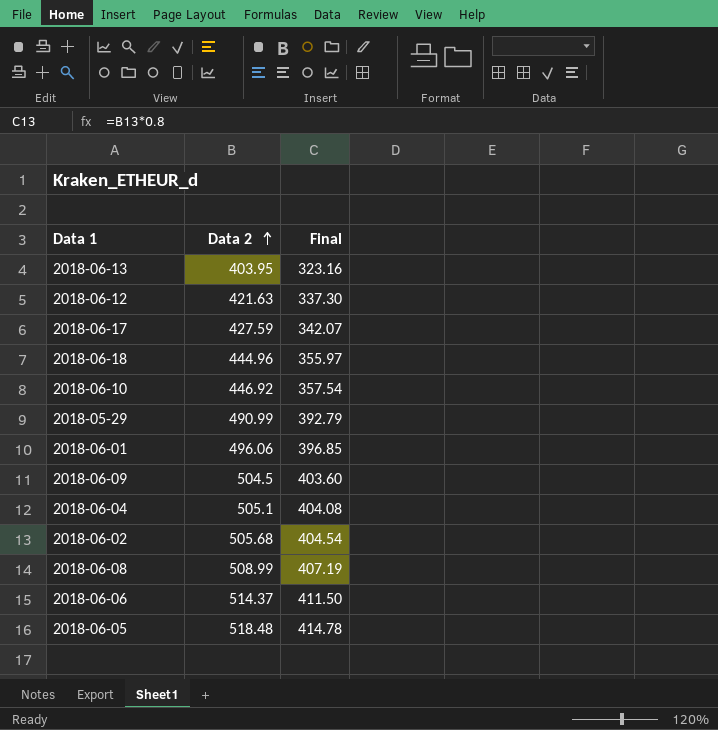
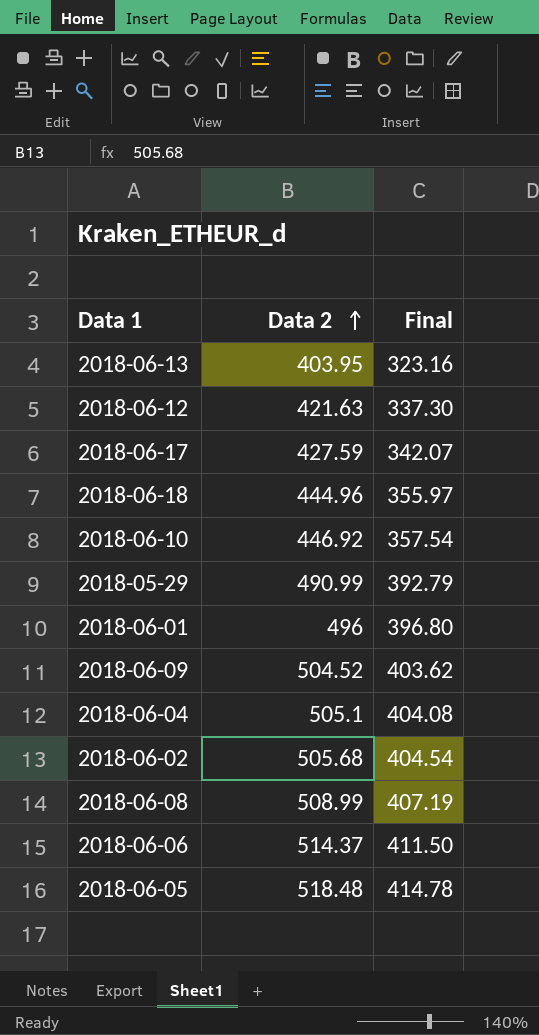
2018-06-01 | Data 2: 496.06 -> 496
2018-06-01 | Final: 396.85 -> 396.80
2018-06-09 | Data 2: 504.5 -> 504.52
2018-06-09 | Final: 403.60 -> 403.62

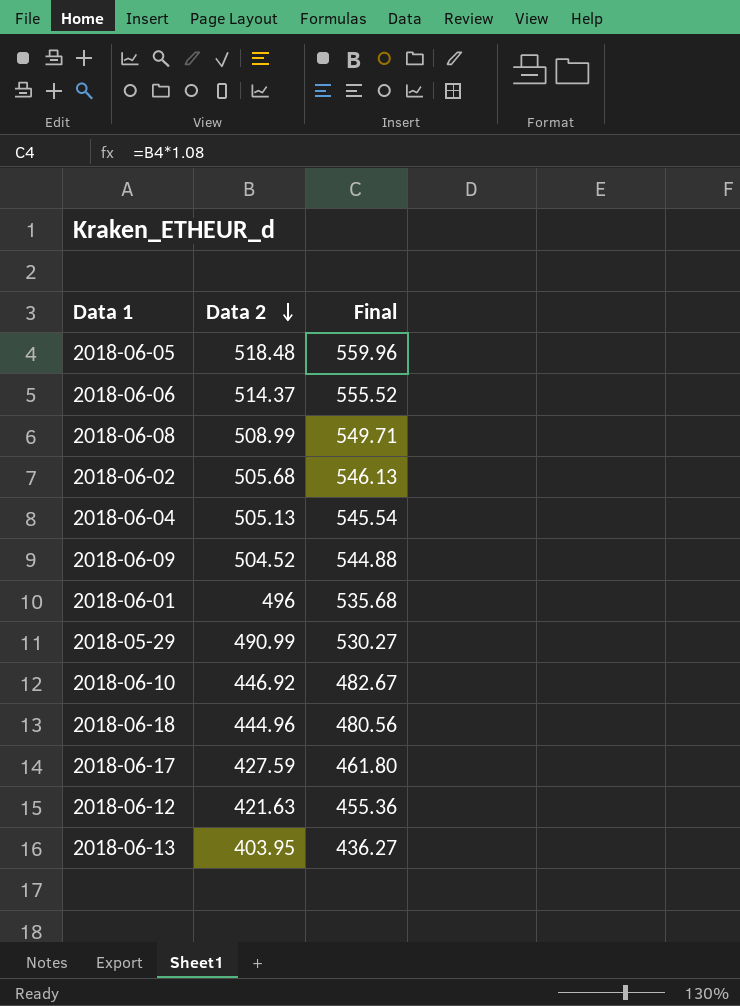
row order: Data 2 ascending -> Data 2 descending
column Final | formula: [Data 2] * 0.8 -> [Data 2] * 1.08
2018-06-04 | Data 2: 505.1 -> 505.13

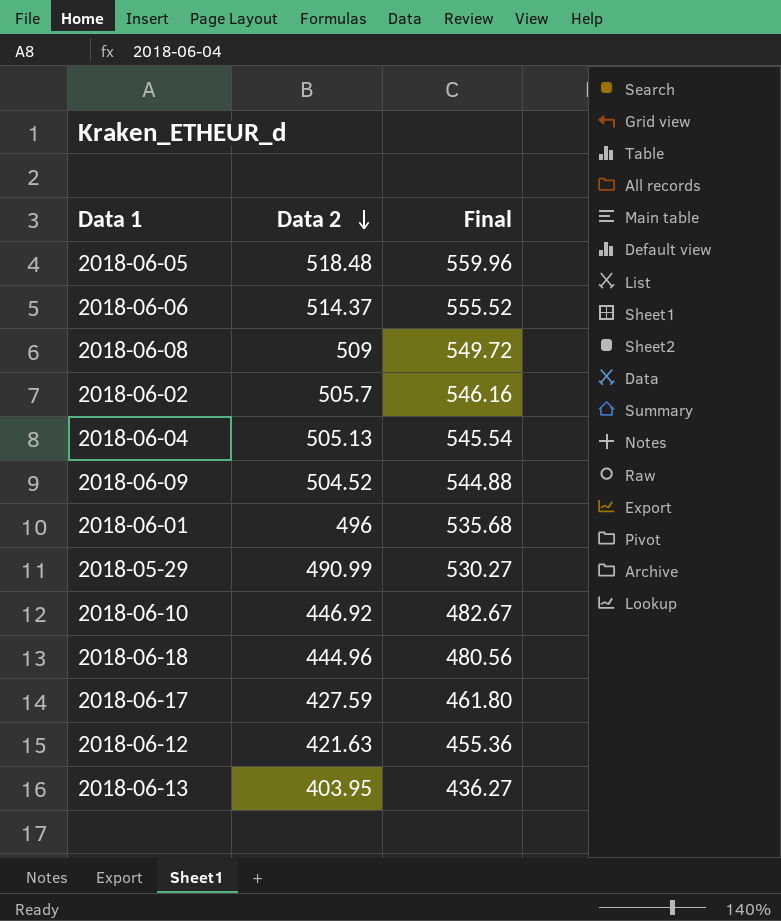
2018-06-08 | Data 2: 508.99 -> 509
2018-06-08 | Final: 549.71 -> 549.72
2018-06-02 | Data 2: 505.68 -> 505.7
2018-06-02 | Final: 546.13 -> 546.16

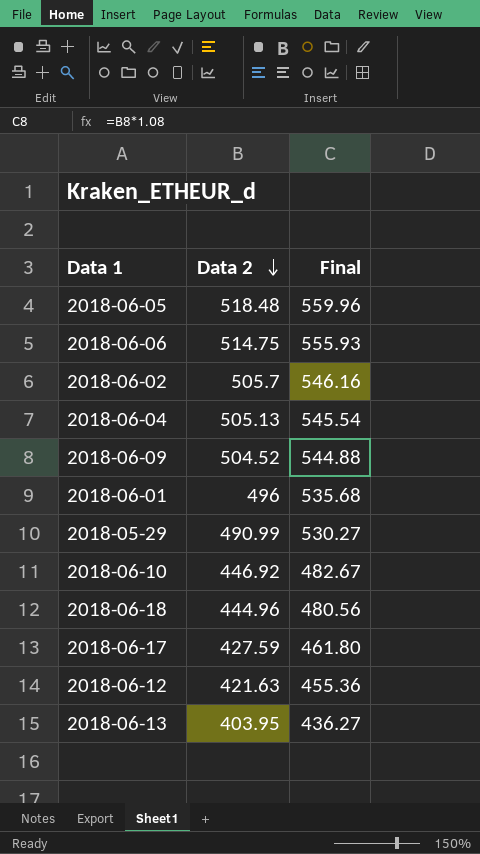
row 2018-06-08: 509 | 549.72 -> none
2018-06-06 | Data 2: 514.37 -> 514.75
2018-06-06 | Final: 555.52 -> 555.93

